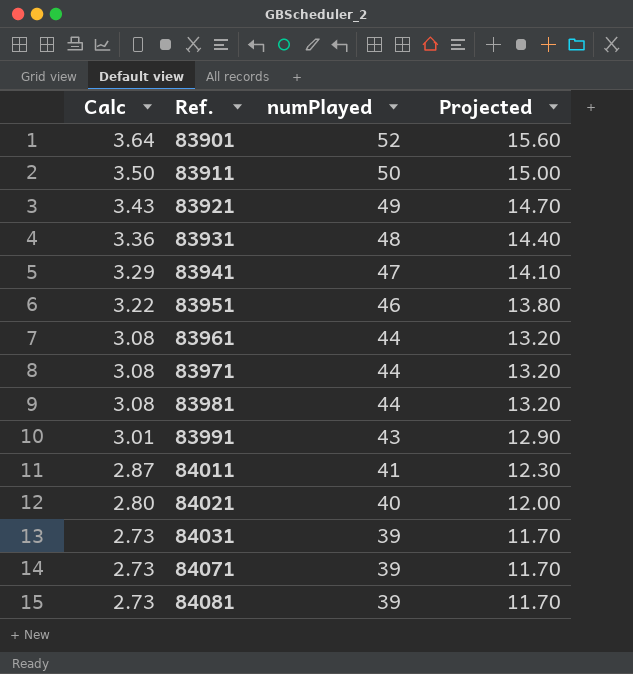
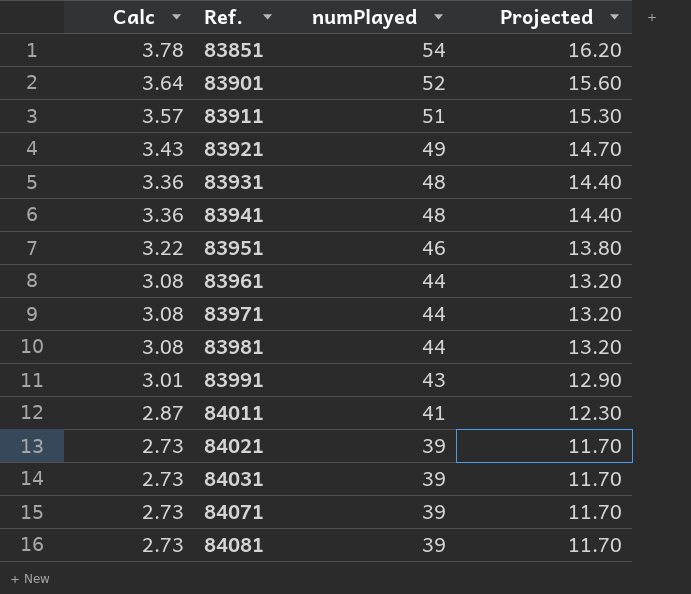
row 83851: none -> 3.78 | 54 | 16.20
83911 | Calc: 3.50 -> 3.57
83911 | numPlayed: 50 -> 51
83911 | Projected: 15.00 -> 15.30
83941 | Calc: 3.29 -> 3.36
83941 | numPlayed: 47 -> 48
83941 | Projected: 14.10 -> 14.40
84021 | Calc: 2.80 -> 2.73
84021 | numPlayed: 40 -> 39
84021 | Projected: 12.00 -> 11.70

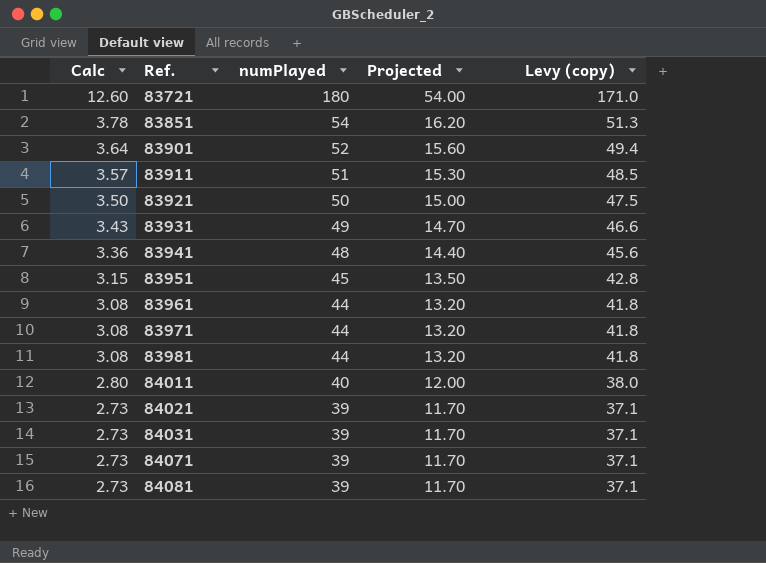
column Levy (copy) | formula: none -> [numPlayed] * 0.95
row 83991: 3.01 | 43 | 12.90 -> none
row 83721: none -> 12.60 | 180 | 54.00 | 171.0
83921 | Calc: 3.43 -> 3.50
83921 | numPlayed: 49 -> 50
83921 | Projected: 14.70 -> 15.00
83931 | Calc: 3.36 -> 3.43
83931 | numPlayed: 48 -> 49
83931 | Projected: 14.40 -> 14.70
83951 | Calc: 3.22 -> 3.15
83951 | numPlayed: 46 -> 45
83951 | Projected: 13.80 -> 13.50
84011 | Calc: 2.87 -> 2.80
84011 | numPlayed: 41 -> 40
84011 | Projected: 12.30 -> 12.00

